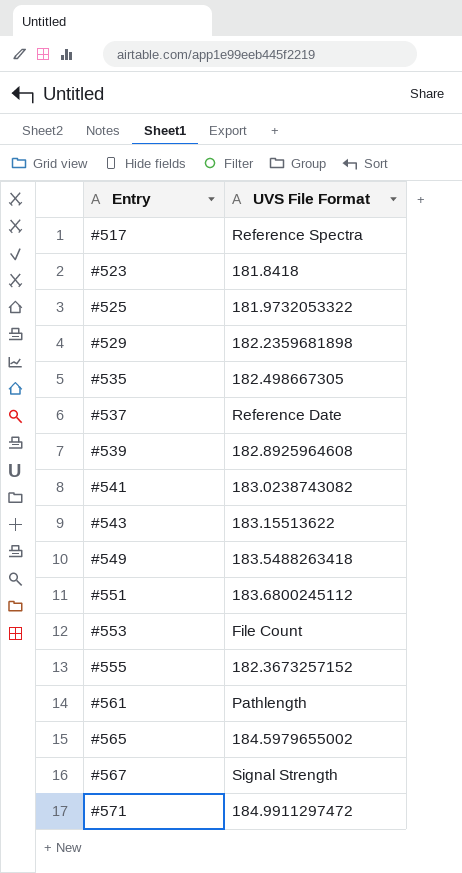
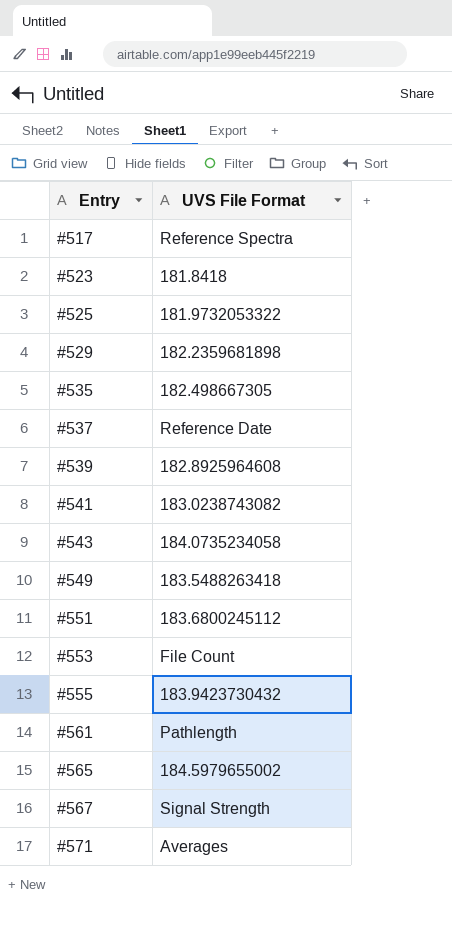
#543 | UVS File Format: 183.15513622 -> 184.0735234058
#555 | UVS File Format: 182.3673257152 -> 183.9423730432
#571 | UVS File Format: 184.9911297472 -> Averages

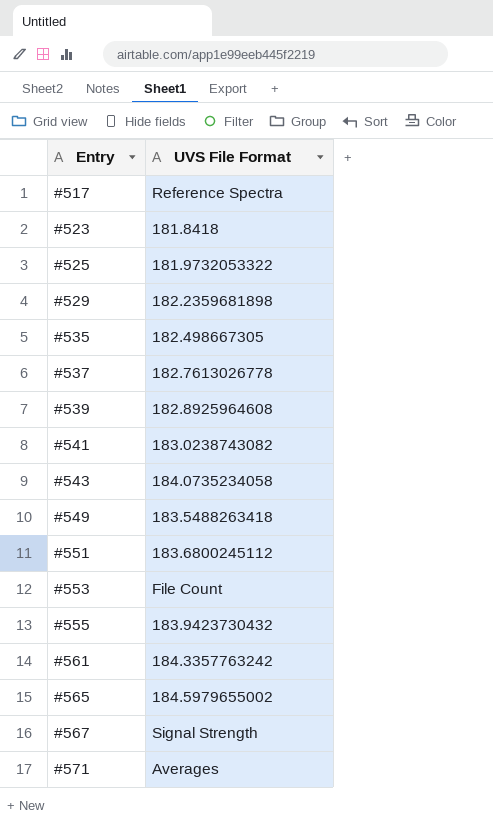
#537 | UVS File Format: Reference Date -> 182.7613026778
#561 | UVS File Format: Pathlength -> 184.3357763242

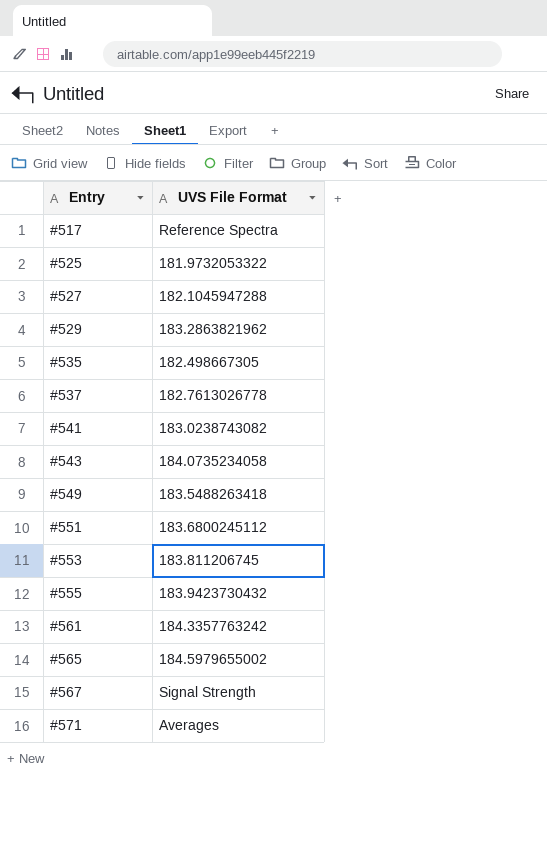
row #523: 181.8418 -> none
row #539: 182.8925964608 -> none
row #527: none -> 182.1045947288
#529 | UVS File Format: 182.2359681898 -> 183.2863821962
#553 | UVS File Format: File Count -> 183.811206745

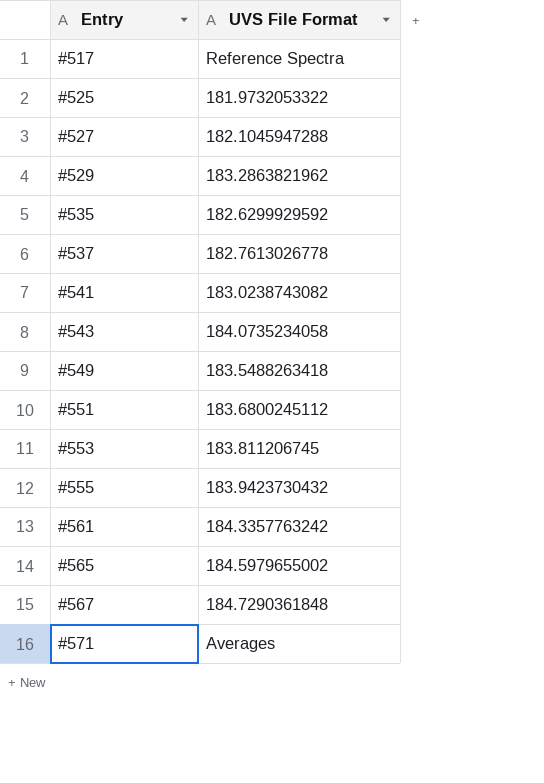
#535 | UVS File Format: 182.498667305 -> 182.6299929592
#567 | UVS File Format: Signal Strength -> 184.7290361848

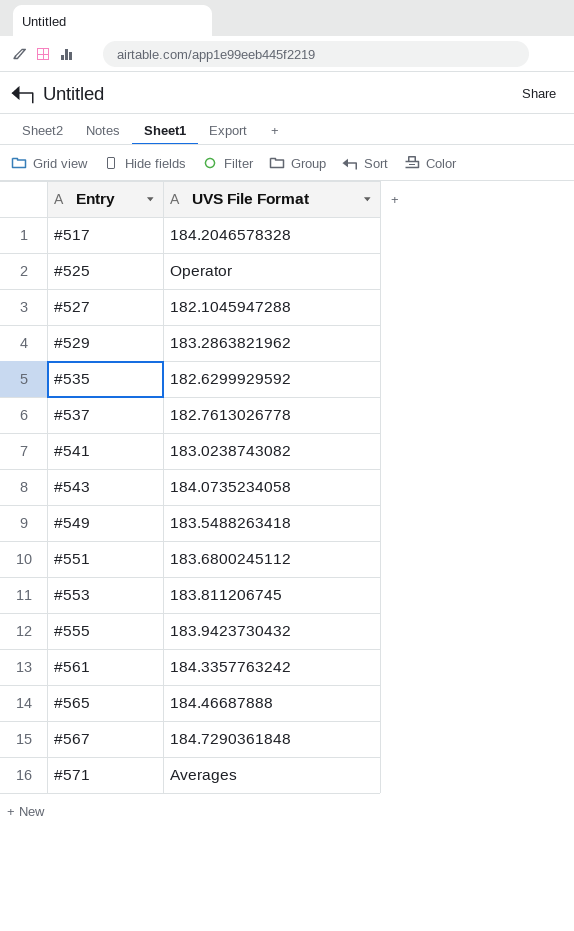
#517 | UVS File Format: Reference Spectra -> 184.2046578328
#525 | UVS File Format: 181.9732053322 -> Operator
#565 | UVS File Format: 184.5979655002 -> 184.46687888

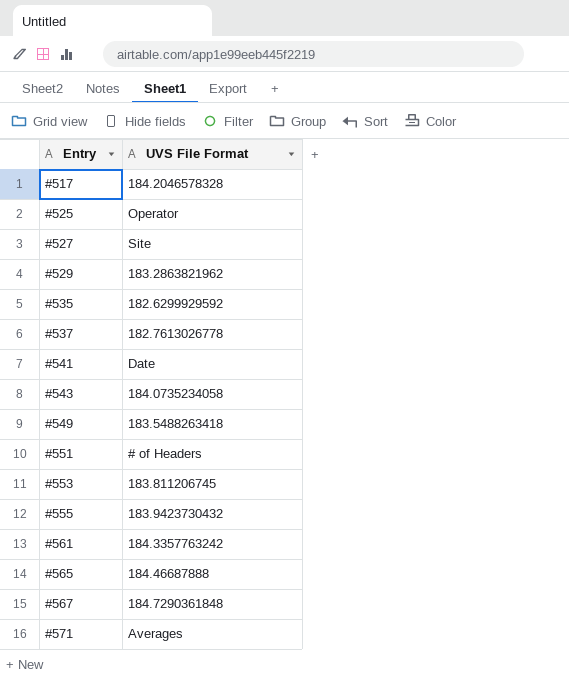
#527 | UVS File Format: 182.1045947288 -> Site
#541 | UVS File Format: 183.0238743082 -> Date
#551 | UVS File Format: 183.6800245112 -> # of Headers

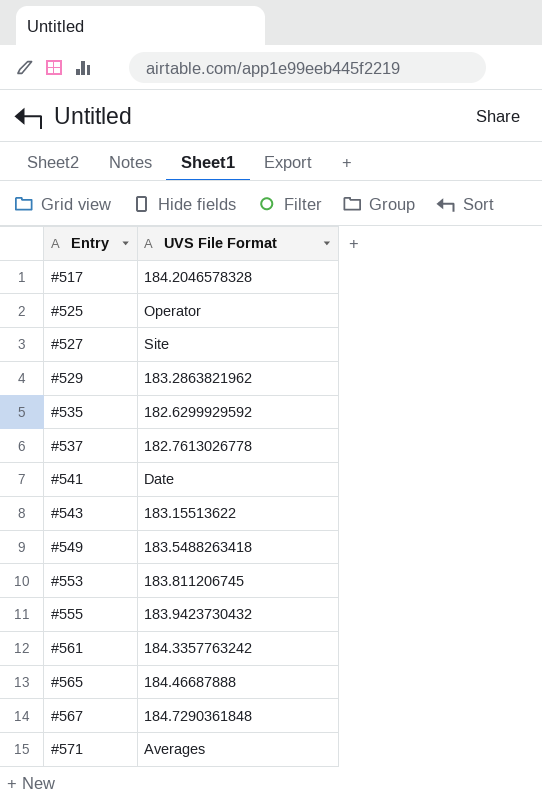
row #551: # of Headers -> none
#543 | UVS File Format: 184.0735234058 -> 183.15513622

